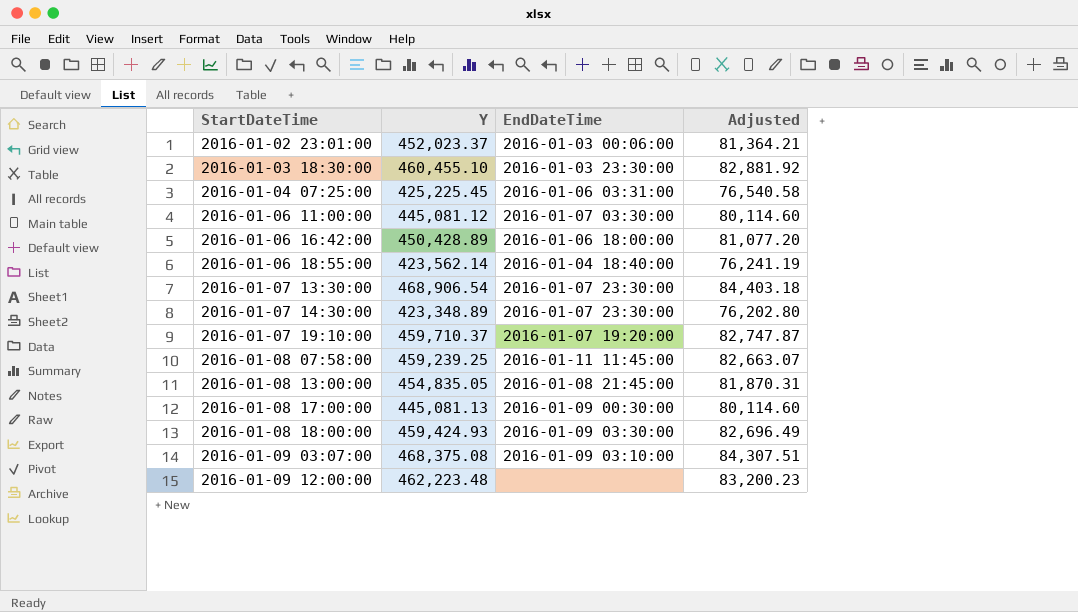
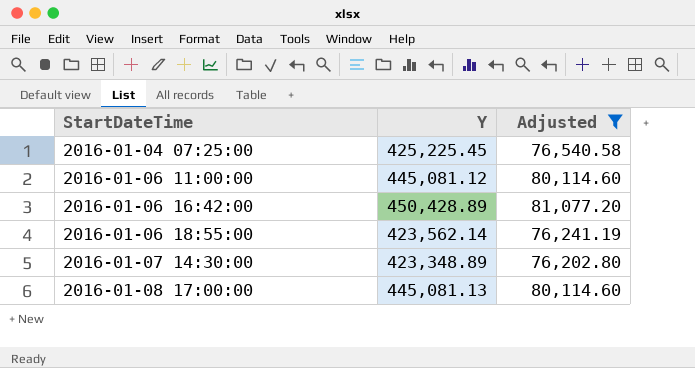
filter: none -> Adjusted <= 81,077.20
column EndDateTime | position: 3 -> none

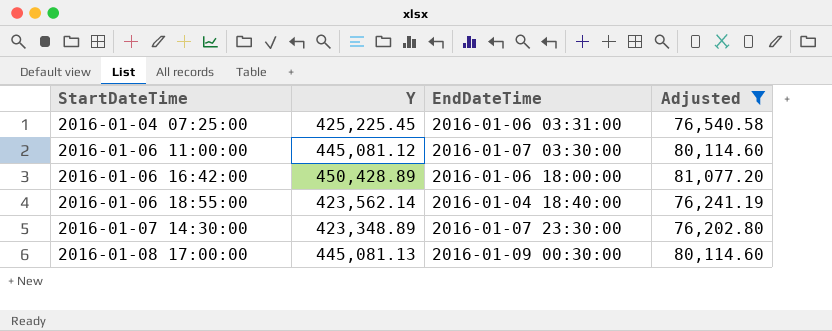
column EndDateTime | position: none -> 3

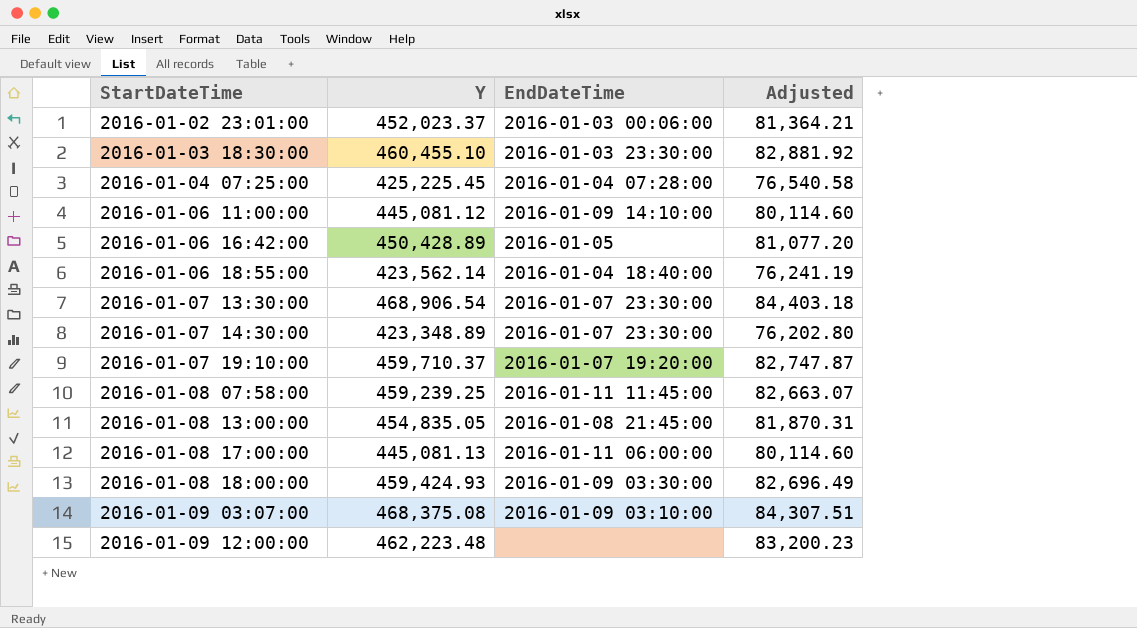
filter: Adjusted <= 81,077.20 -> none
2016-01-04 07:25:00 | EndDateTime: 2016-01-06 03:31:00 -> 2016-01-04 07:28:00
2016-01-06 11:00:00 | EndDateTime: 2016-01-07 03:30:00 -> 2016-01-09 14:10:00
2016-01-06 16:42:00 | EndDateTime: 2016-01-06 18:00:00 -> 2016-01-05
2016-01-08 17:00:00 | EndDateTime: 2016-01-09 00:30:00 -> 2016-01-11 06:00:00

